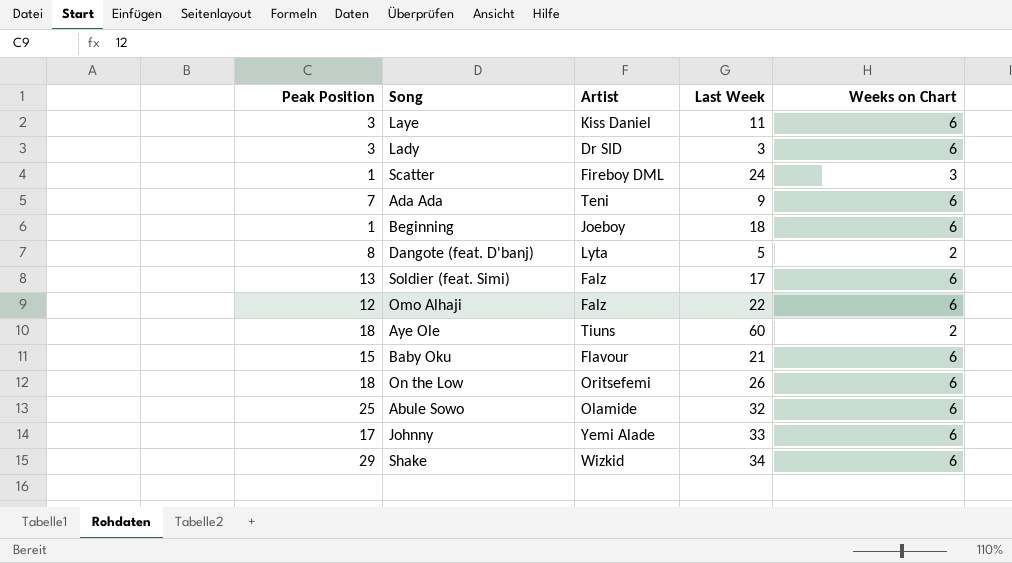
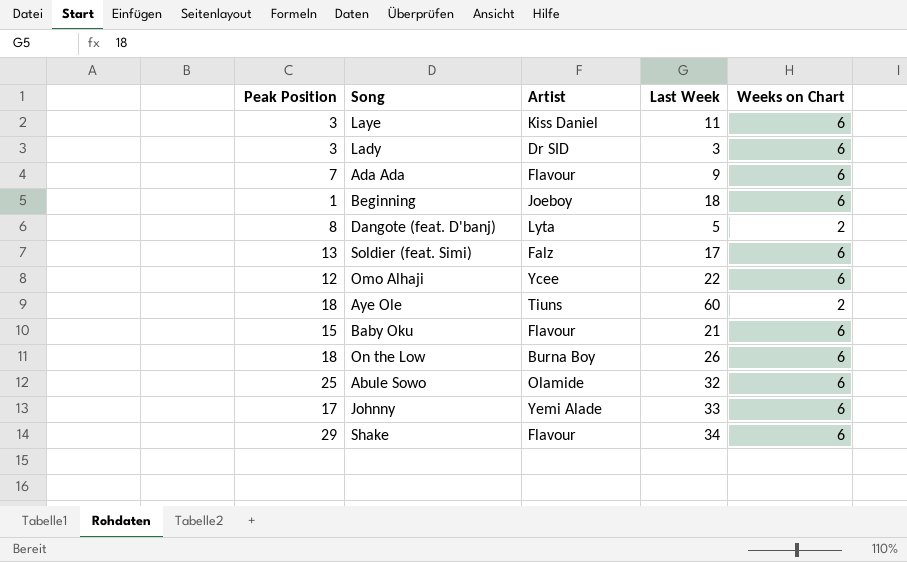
row Scatter: 1 | Fireboy DML | 24 | 3 -> none
Ada Ada | Artist: Teni -> Flavour
Omo Alhaji | Artist: Falz -> Ycee
On the Low | Artist: Oritsefemi -> Burna Boy
Shake | Artist: Wizkid -> Flavour

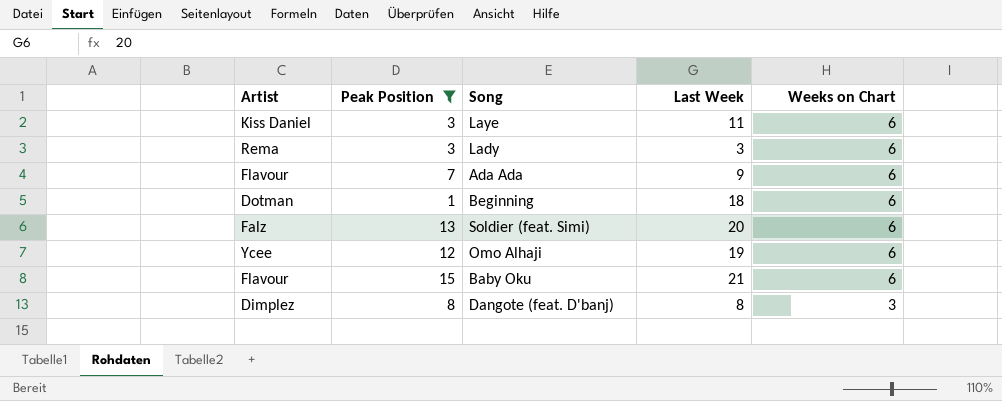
filter: none -> Peak Position <= 15
row order: none -> Weeks on Chart descending
column Artist | position: 3 -> 1
Lady | Artist: Dr SID -> Rema
Beginning | Artist: Joeboy -> Dotman
Soldier (feat. Simi) | Last Week: 17 -> 20
Omo Alhaji | Last Week: 22 -> 19
Dangote (feat. D'banj) | Artist: Lyta -> Dimplez
Dangote (feat. D'banj) | Last Week: 5 -> 8
Dangote (feat. D'banj) | Weeks on Chart: 2 -> 3

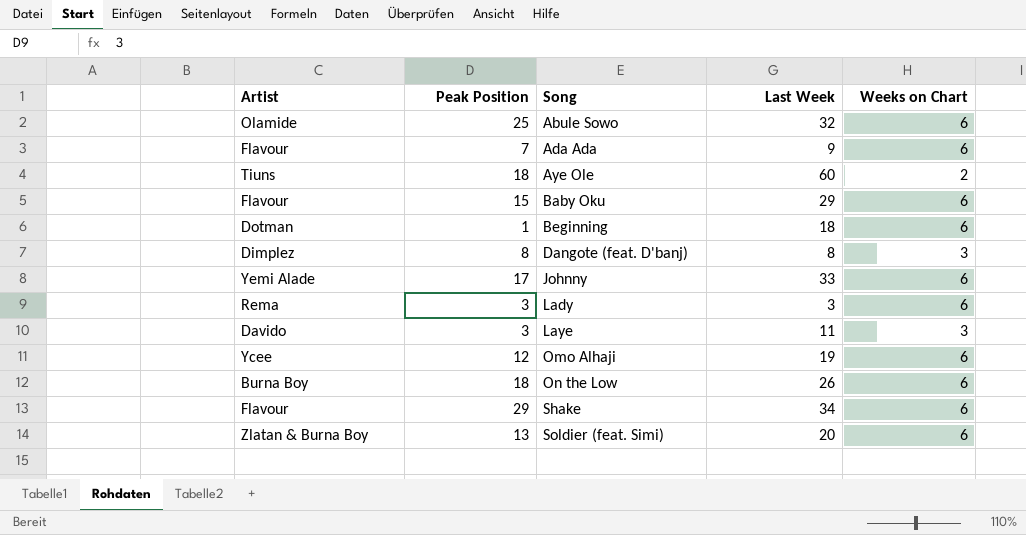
filter: Peak Position <= 15 -> none
row order: Weeks on Chart descending -> Song ascending
Baby Oku | Last Week: 21 -> 29
Laye | Artist: Kiss Daniel -> Davido
Laye | Weeks on Chart: 6 -> 3
Soldier (feat. Simi) | Artist: Falz -> Zlatan & Burna Boy

